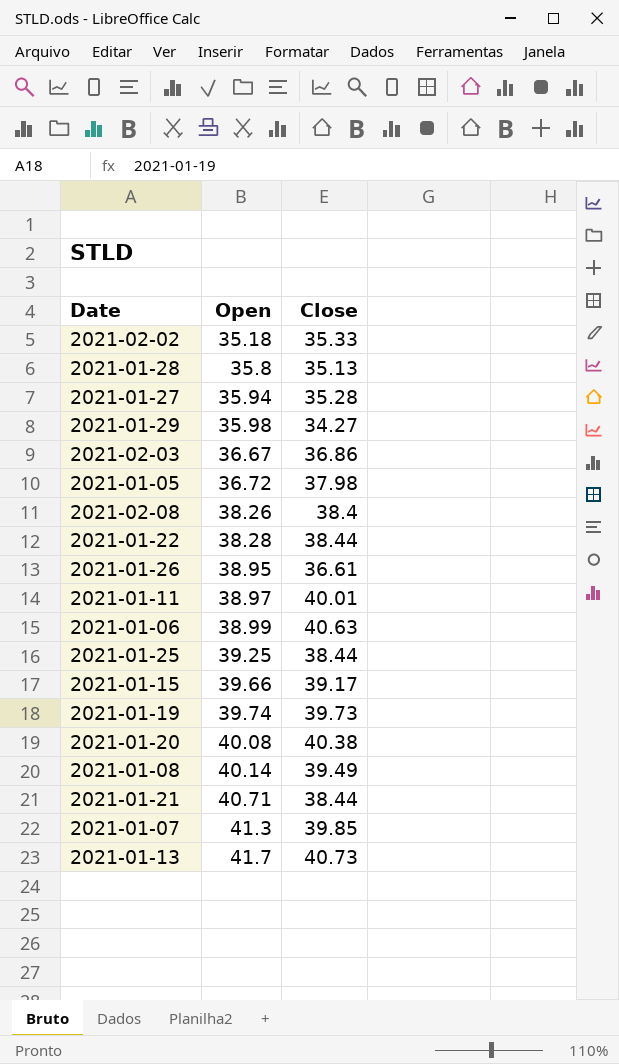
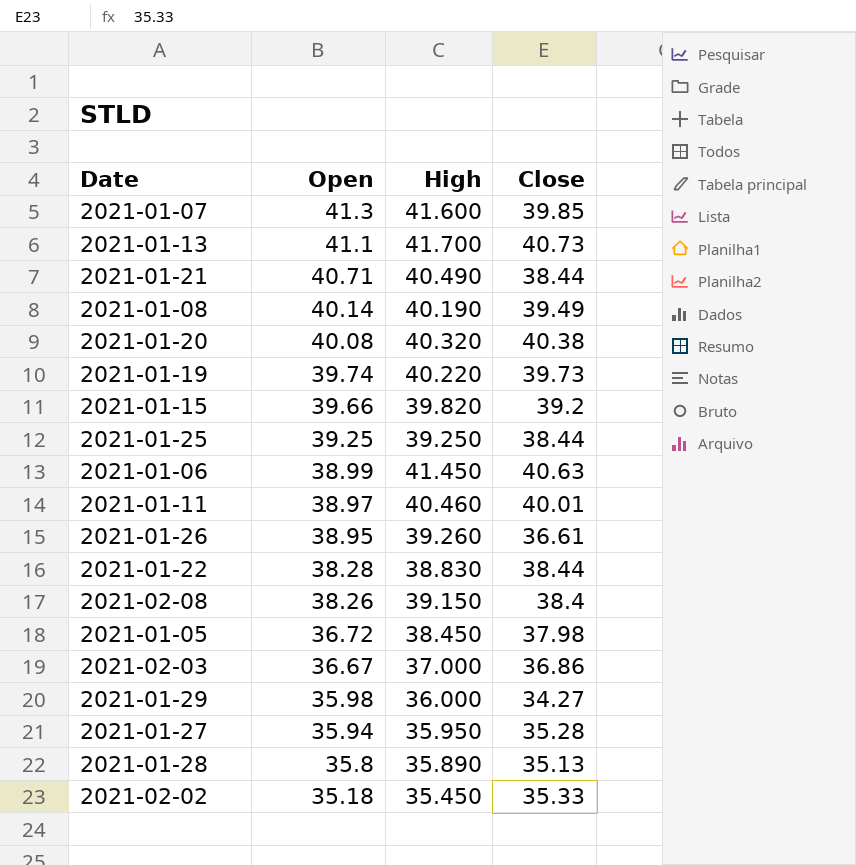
row order: Open ascending -> Open descending
column High | position: none -> 3
2021-01-13 | Open: 41.7 -> 41.1
2021-01-15 | Close: 39.17 -> 39.2

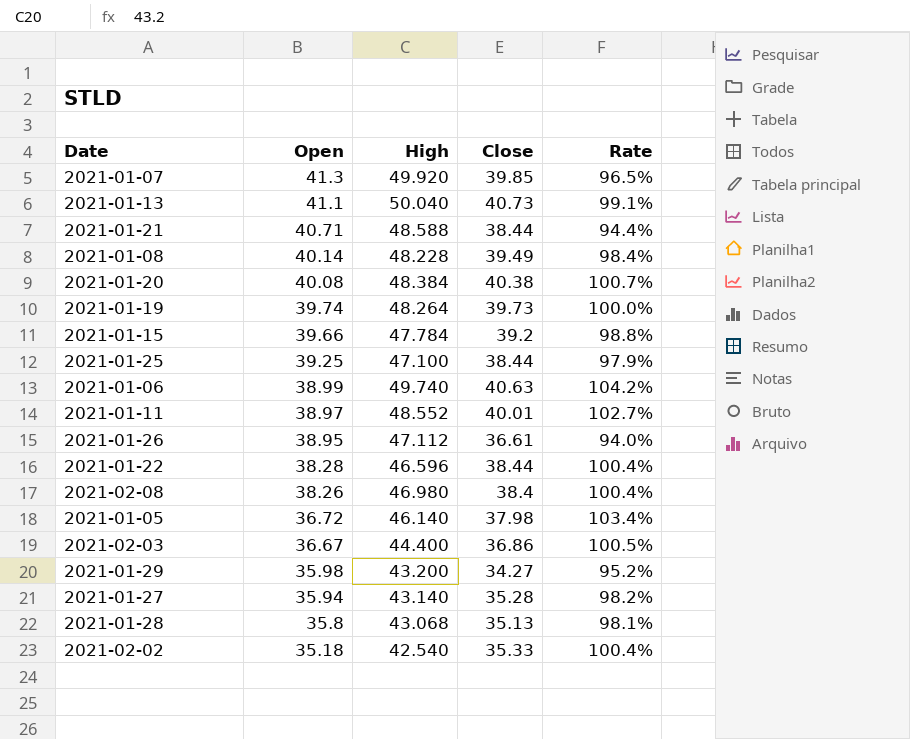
column Rate | formula: none -> [Close] / [Open]
2021-01-07 | High: 41.600 -> 49.920
2021-01-13 | High: 41.700 -> 50.040
2021-01-21 | High: 40.490 -> 48.588
2021-01-08 | High: 40.190 -> 48.228
2021-01-20 | High: 40.320 -> 48.384
2021-01-19 | High: 40.220 -> 48.264
2021-01-15 | High: 39.820 -> 47.784
2021-01-25 | High: 39.250 -> 47.100
2021-01-06 | High: 41.450 -> 49.740
2021-01-11 | High: 40.460 -> 48.552
2021-01-26 | High: 39.260 -> 47.112
2021-01-22 | High: 38.830 -> 46.596
2021-02-08 | High: 39.150 -> 46.980
2021-01-05 | High: 38.450 -> 46.140
2021-02-03 | High: 37.000 -> 44.400
2021-01-29 | High: 36.000 -> 43.200
2021-01-27 | High: 35.950 -> 43.140
2021-01-28 | High: 35.890 -> 43.068
2021-02-02 | High: 35.450 -> 42.540

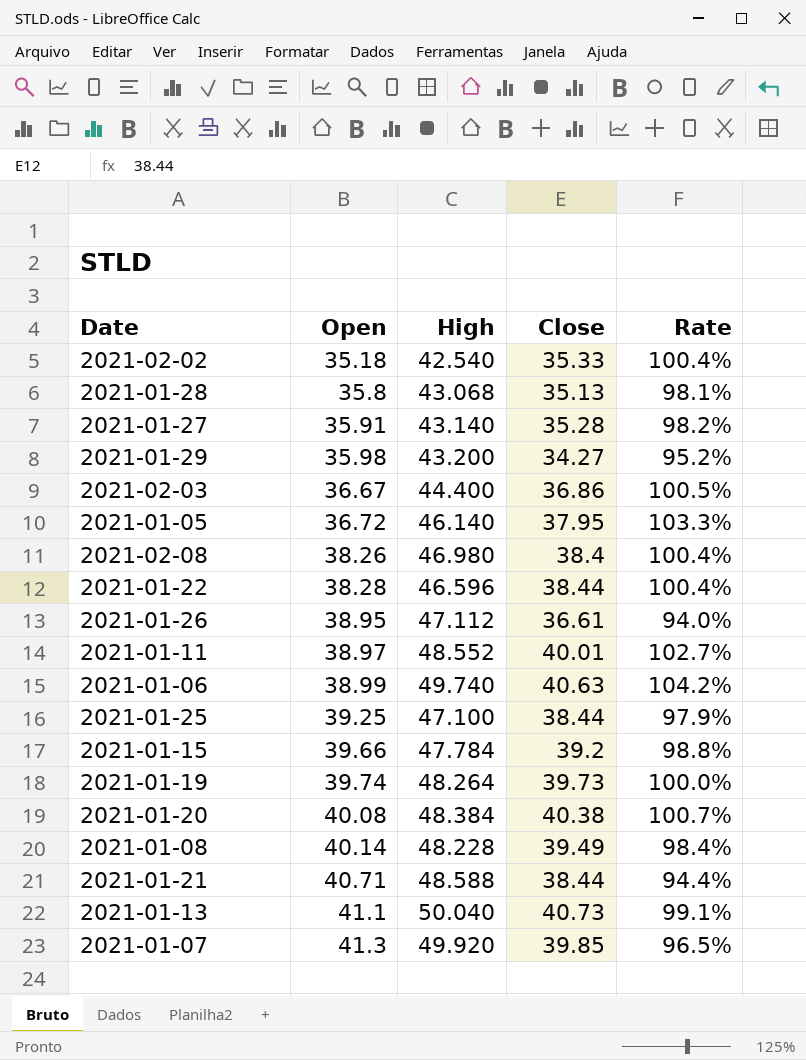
row order: Open descending -> Open ascending
2021-01-27 | Open: 35.94 -> 35.91
2021-01-05 | Close: 37.98 -> 37.95
2021-01-05 | Rate: 103.4% -> 103.3%

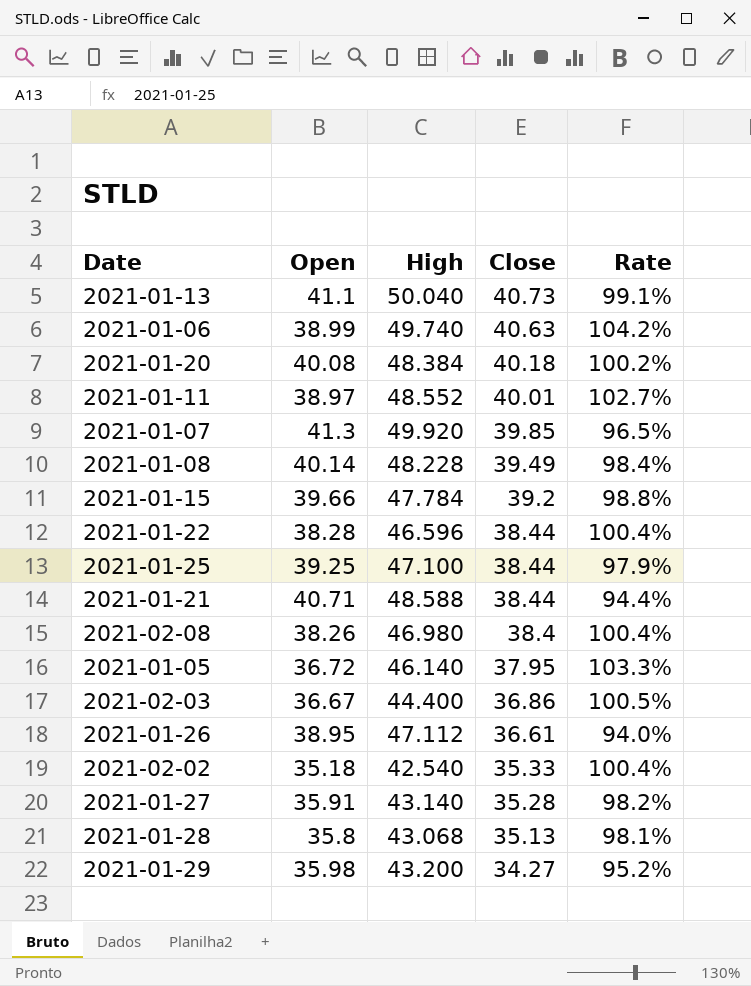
row order: Open ascending -> Close descending
row 2021-01-19: 39.74 | 48.264 | 39.73 | 100.0% -> none
2021-01-20 | Close: 40.38 -> 40.18
2021-01-20 | Rate: 100.7% -> 100.2%

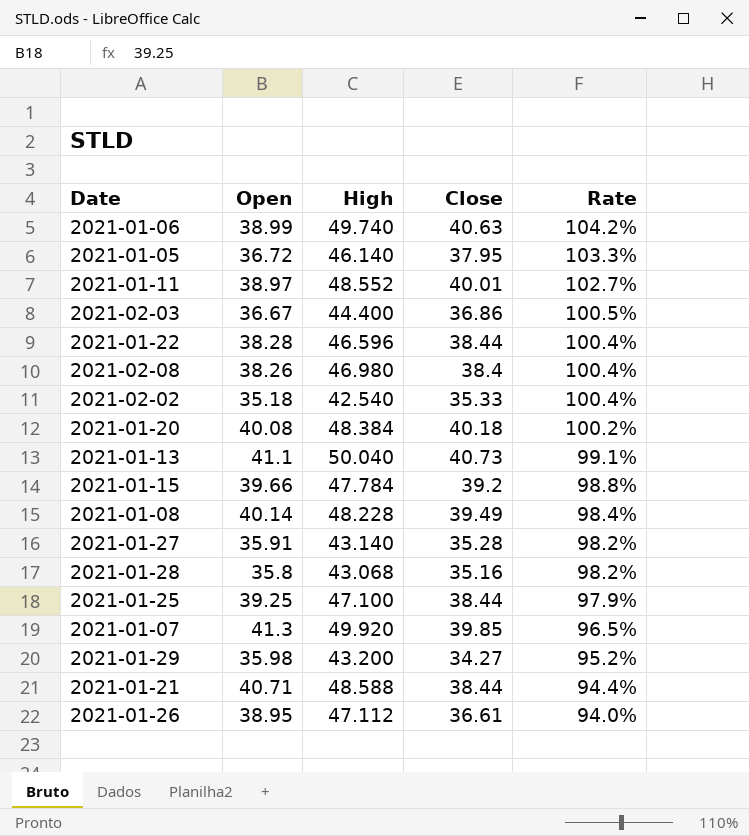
row order: Close descending -> Rate descending
2021-01-28 | Close: 35.13 -> 35.16
2021-01-28 | Rate: 98.1% -> 98.2%

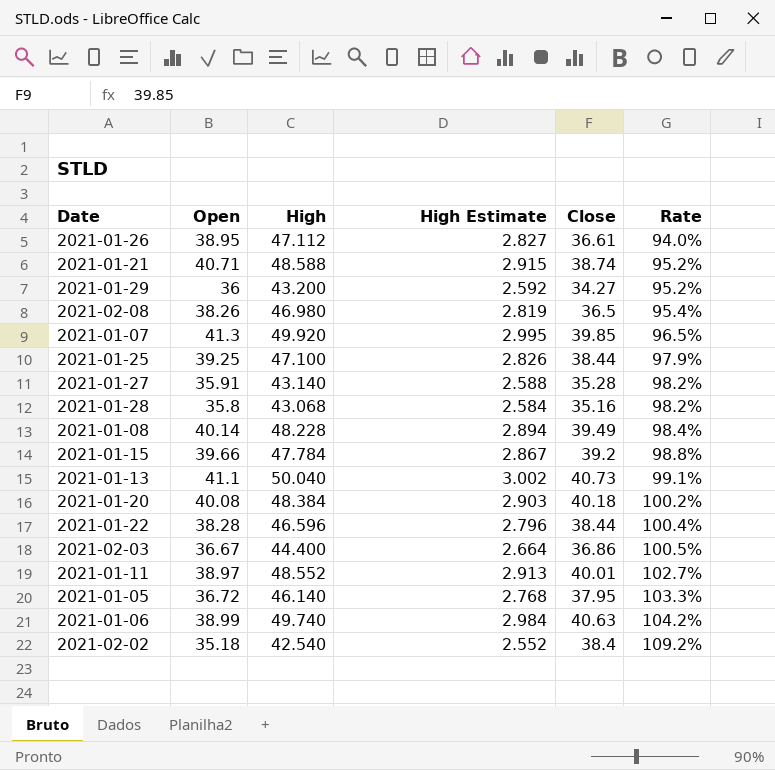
row order: Rate descending -> Rate ascending
column High Estimate | formula: none -> [High] * 0.06
2021-01-21 | Close: 38.44 -> 38.74
2021-01-21 | Rate: 94.4% -> 95.2%
2021-01-29 | Open: 35.98 -> 36
2021-02-08 | Close: 38.4 -> 36.5
2021-02-08 | Rate: 100.4% -> 95.4%
2021-02-02 | Close: 35.33 -> 38.4
2021-02-02 | Rate: 100.4% -> 109.2%

